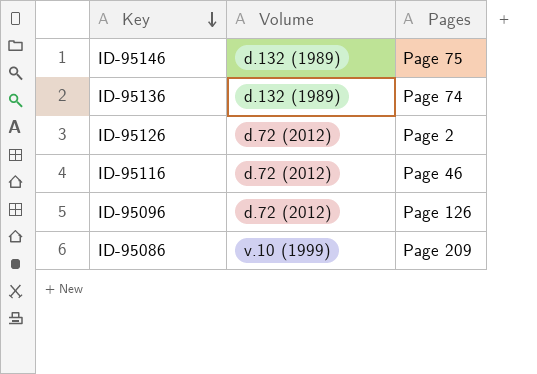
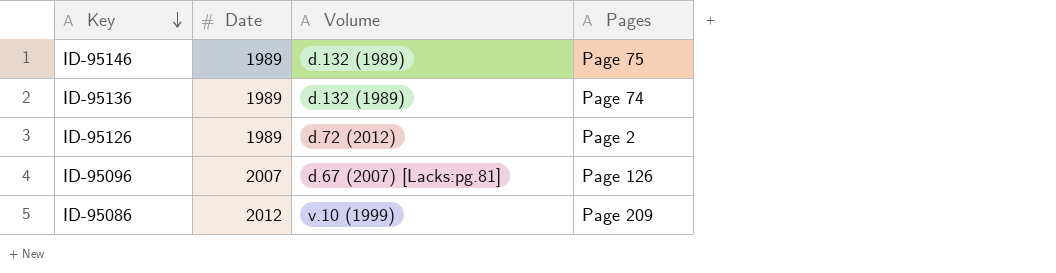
column Date | position: none -> 2
row ID-95116: d.72 (2012) | Page 46 -> none
ID-95096 | Volume: d.72 (2012) -> d.67 (2007) [Lacks:pg.81]

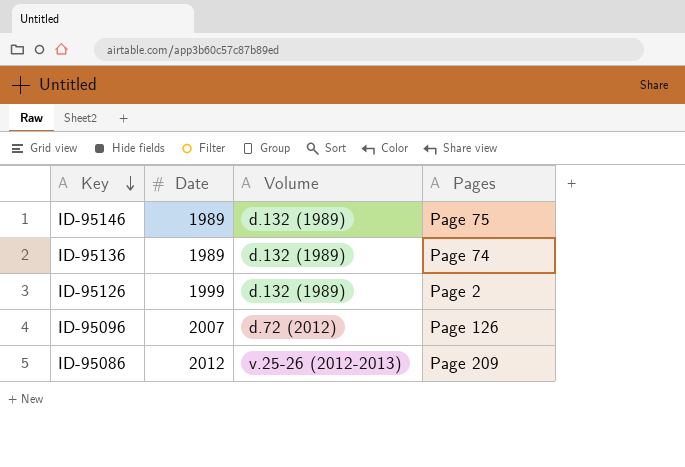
ID-95126 | Date: 1989 -> 1999
ID-95126 | Volume: d.72 (2012) -> d.132 (1989)
ID-95096 | Volume: d.67 (2007) [Lacks:pg.81] -> d.72 (2012)
ID-95086 | Volume: v.10 (1999) -> v.25-26 (2012-2013)

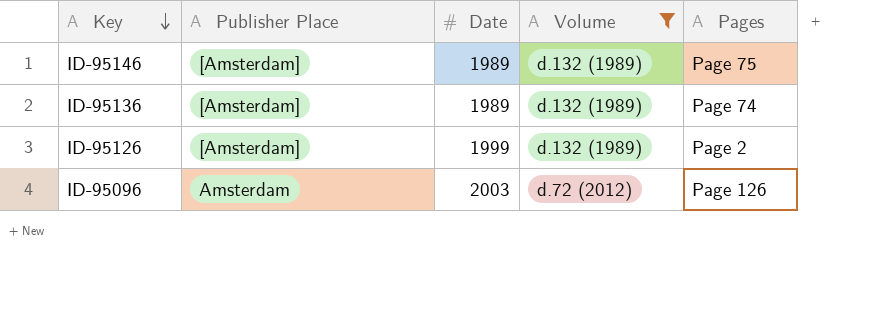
filter: none -> Volume != v.25-26 (2012-2013)
column Publisher Place | position: none -> 2
ID-95096 | Date: 2007 -> 2003

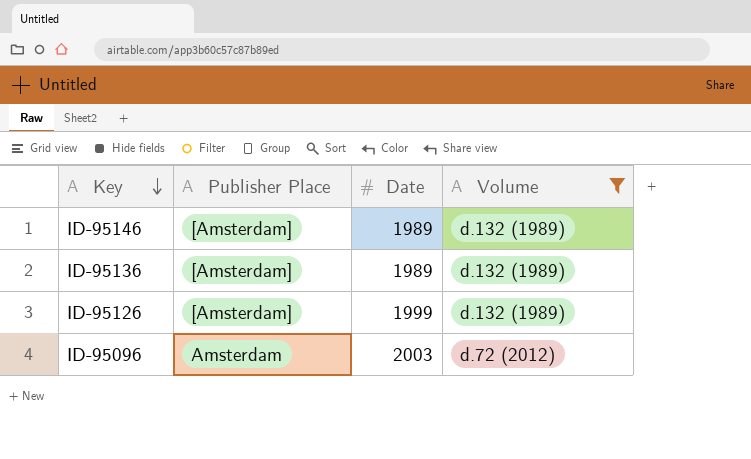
column Pages | position: 5 -> none

